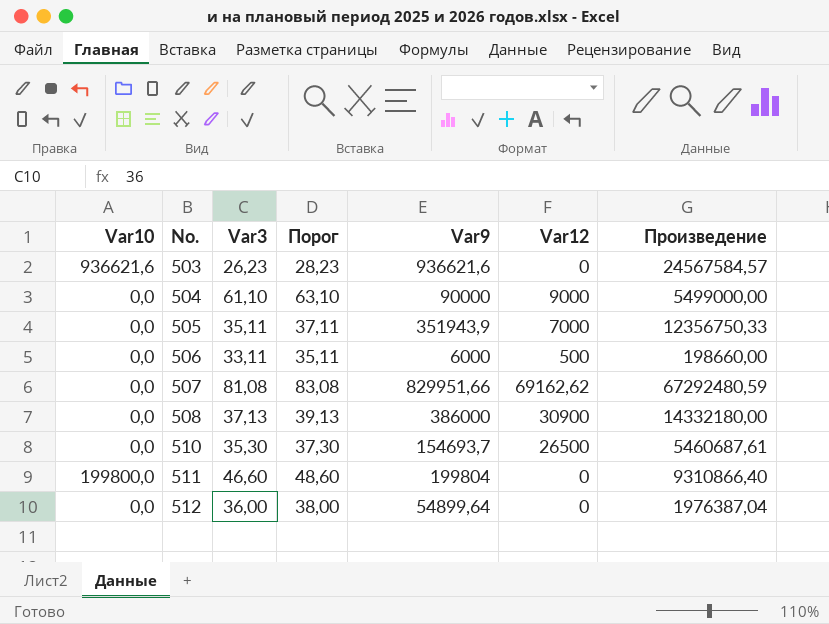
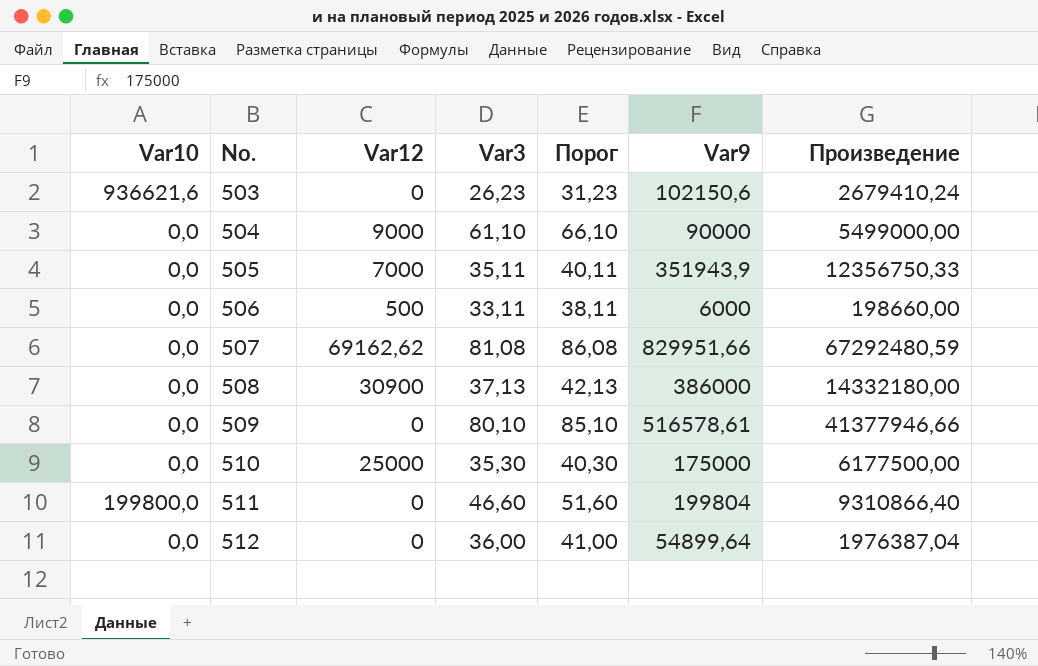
column Var12 | position: 6 -> 3
column Порог | formula: [Var3] + 2 -> [Var3] + 5
503 | Var9: 936621,6 -> 102150,6
503 | Произведение: 24567584,57 -> 2679410,24
row 509: none -> 0,0 | 0 | 80,10 | 85,10 | 516578,61 | 41377946,66
510 | Var12: 26500 -> 25000
510 | Var9: 154693,7 -> 175000
510 | Произведение: 5460687,61 -> 6177500,00

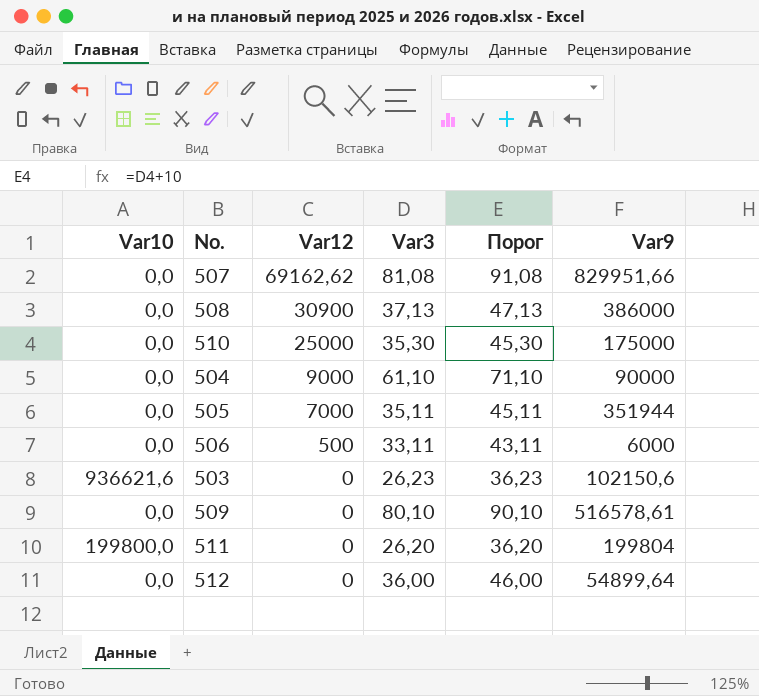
row order: No. ascending -> Var12 descending
column Произведение | formula: [Var3] * [Var9] -> none
column Порог | formula: [Var3] + 5 -> [Var3] + 10
505 | Var9: 351943,9 -> 351944
511 | Var3: 46,60 -> 26,20

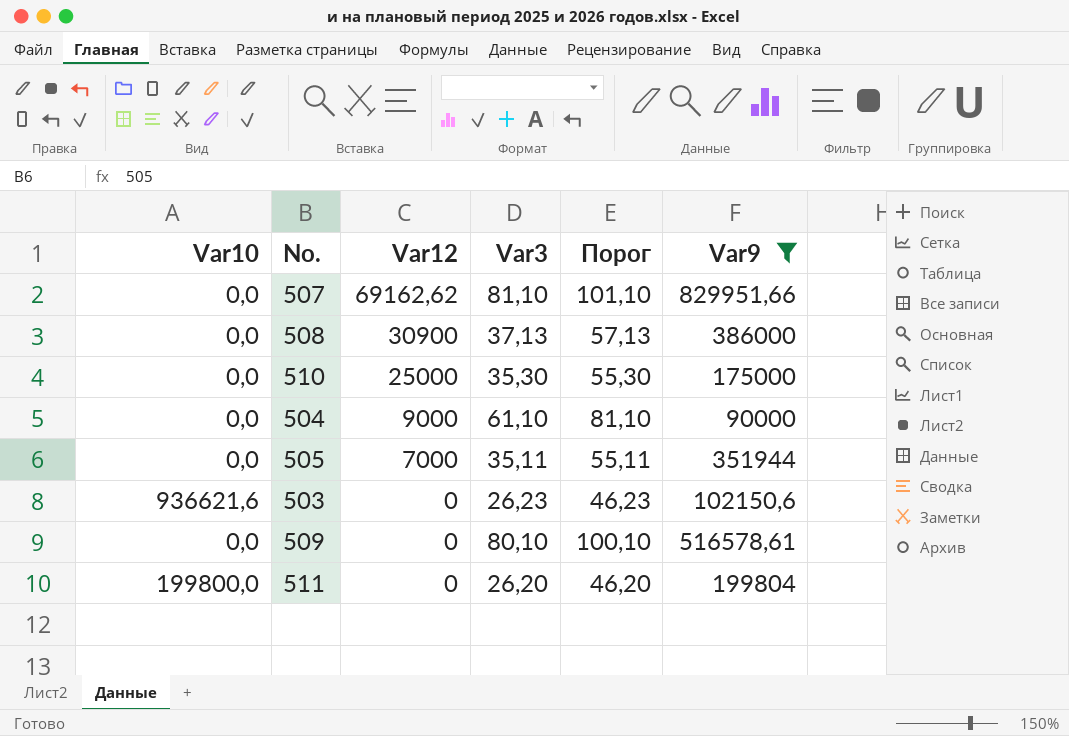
filter: none -> Var9 >= 90000
column Порог | formula: [Var3] + 10 -> [Var3] + 20
507 | Var3: 81,08 -> 81,10

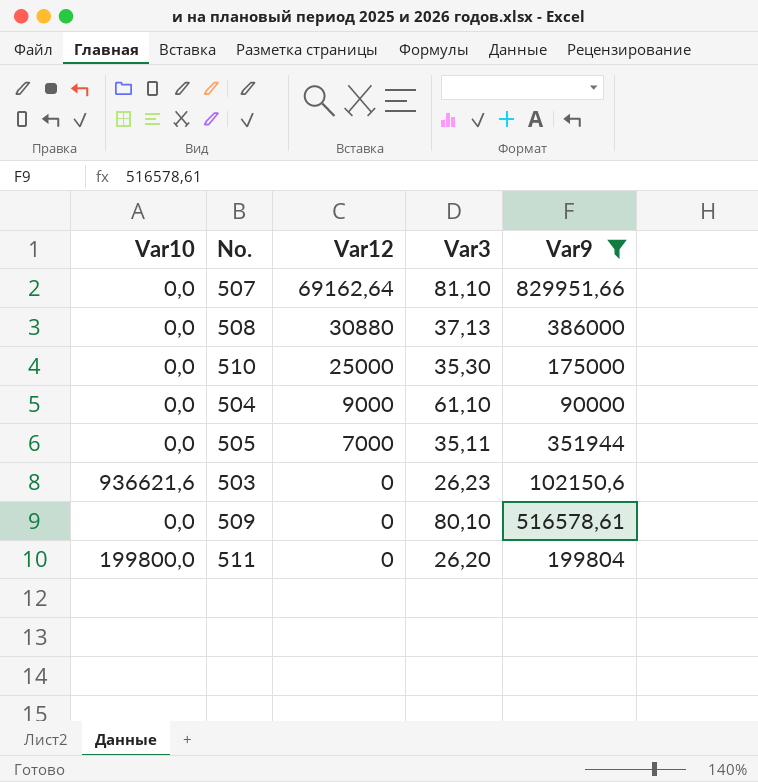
column Порог | formula: [Var3] + 20 -> none
507 | Var12: 69162,62 -> 69162,64
508 | Var12: 30900 -> 30880

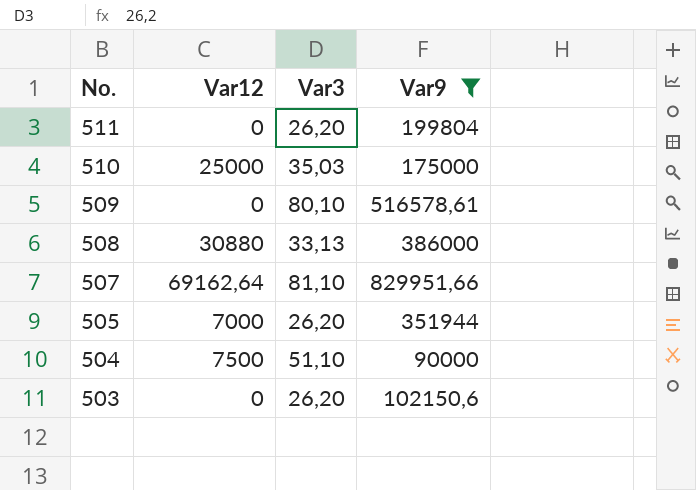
row order: Var12 descending -> No. descending
column Var10 | position: 1 -> none
510 | Var3: 35,30 -> 35,03
508 | Var3: 37,13 -> 33,13
505 | Var3: 35,11 -> 26,20
504 | Var12: 9000 -> 7500
504 | Var3: 61,10 -> 51,10
503 | Var3: 26,23 -> 26,20

